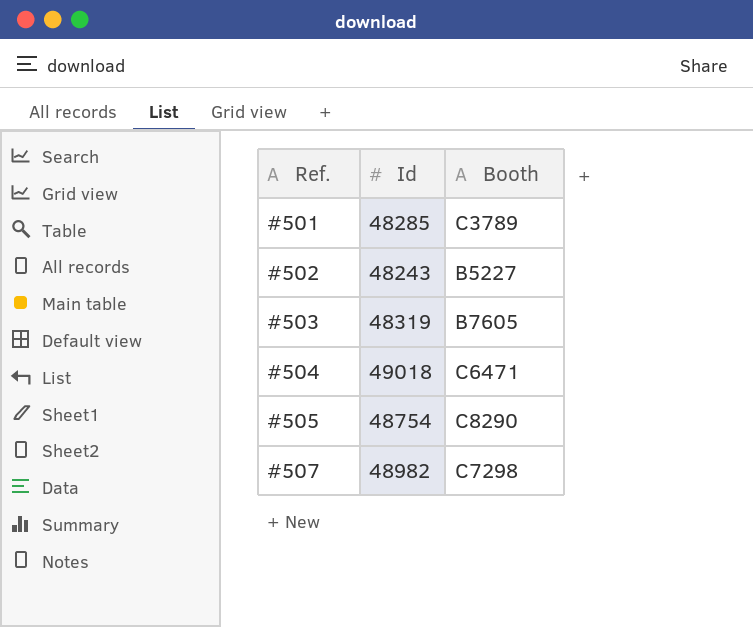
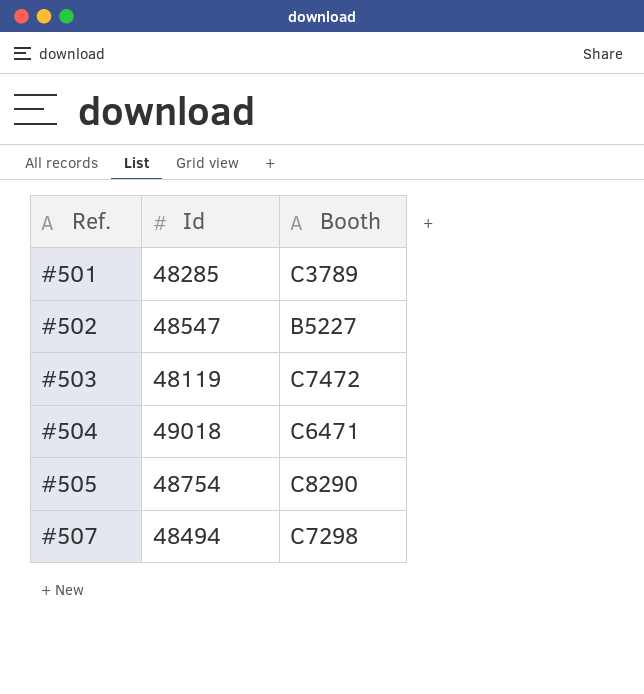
#502 | Id: 48243 -> 48547
#503 | Id: 48319 -> 48119
#503 | Booth: B7605 -> C7472
#507 | Id: 48982 -> 48494

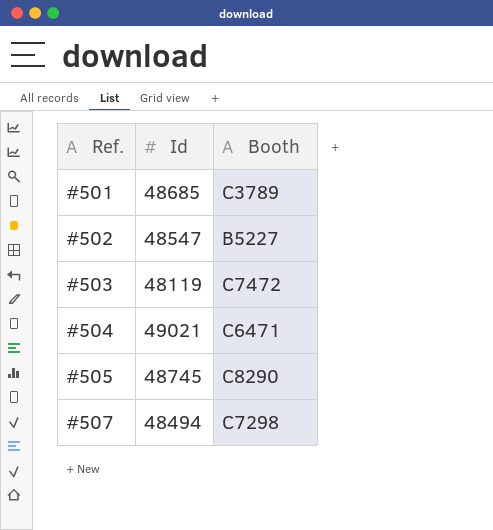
#501 | Id: 48285 -> 48685
#504 | Id: 49018 -> 49021
#505 | Id: 48754 -> 48745

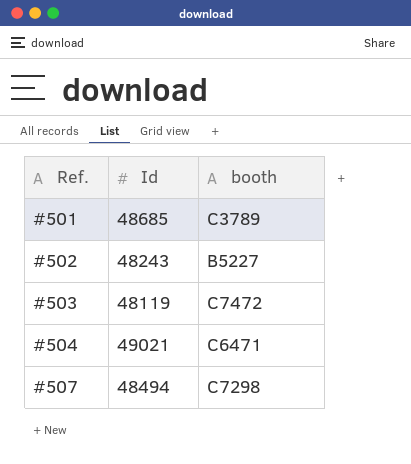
column name: Booth -> booth
row #505: 48745 | C8290 -> none
#502 | Id: 48547 -> 48243

